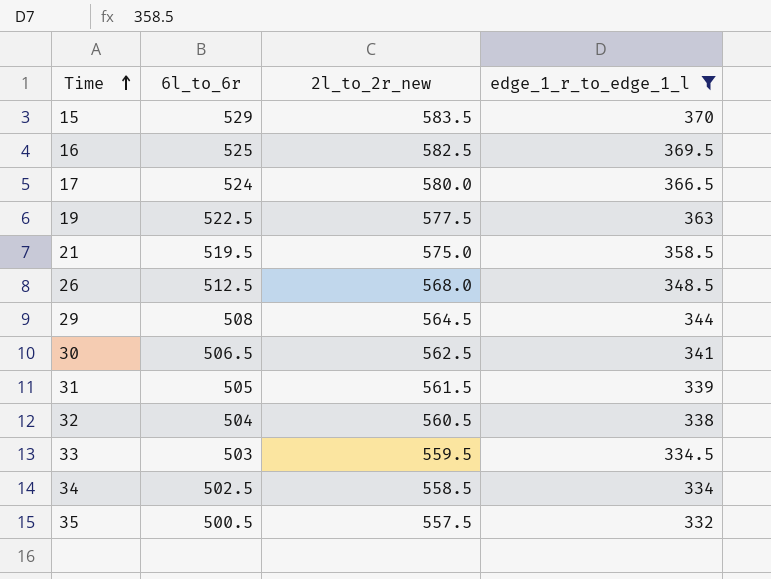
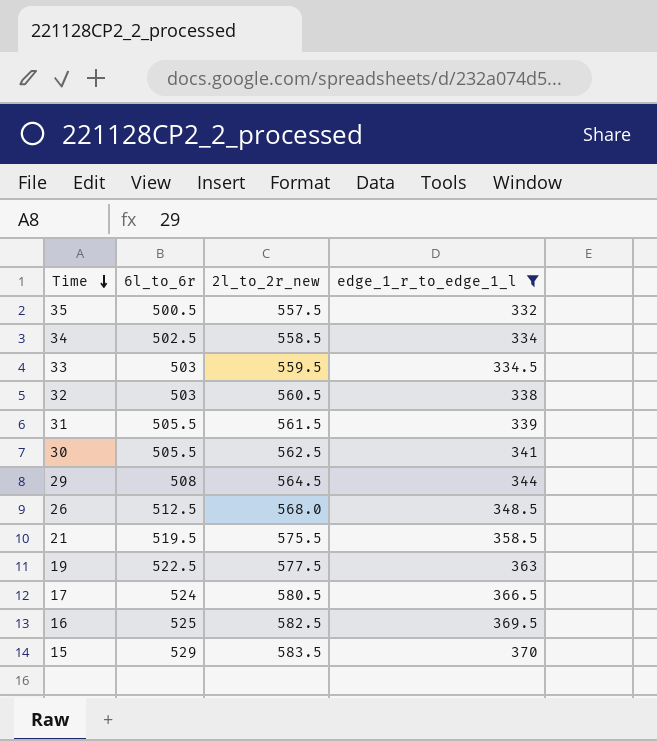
row order: Time ascending -> Time descending
32 | 6l_to_6r: 504 -> 503
31 | 6l_to_6r: 505 -> 505.5
30 | 6l_to_6r: 506.5 -> 505.5
21 | 2l_to_2r_new: 575.0 -> 575.5
17 | 2l_to_2r_new: 580.0 -> 580.5

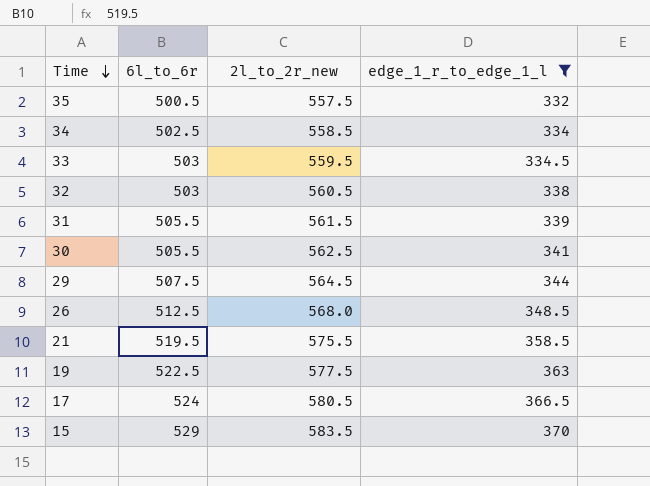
row 16: 525 | 582.5 | 369.5 -> none
29 | 6l_to_6r: 508 -> 507.5

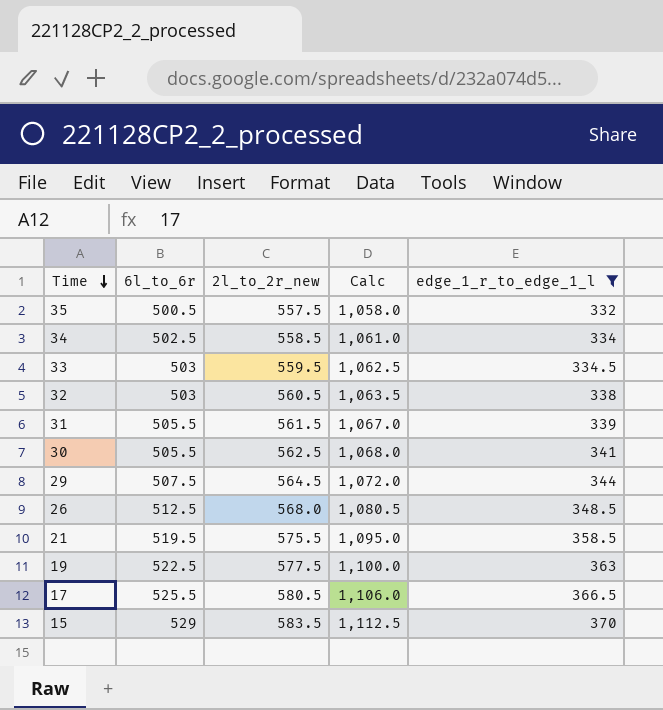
column Calc | formula: none -> [6l_to_6r] + [2l_to_2r_new]
17 | 6l_to_6r: 524 -> 525.5

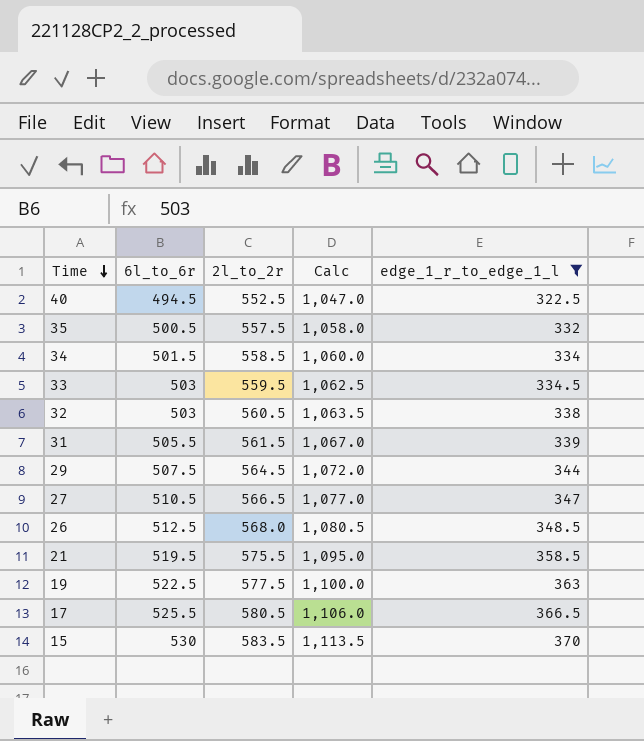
column name: 2l_to_2r_new -> 2l_to_2r
row 30: 505.5 | 562.5 | 1,068.0 | 341 -> none
row 40: none -> 494.5 | 552.5 | 1,047.0 | 322.5
34 | 6l_to_6r: 502.5 -> 501.5
34 | Calc: 1,061.0 -> 1,060.0
row 27: none -> 510.5 | 566.5 | 1,077.0 | 347
15 | 6l_to_6r: 529 -> 530
15 | Calc: 1,112.5 -> 1,113.5

